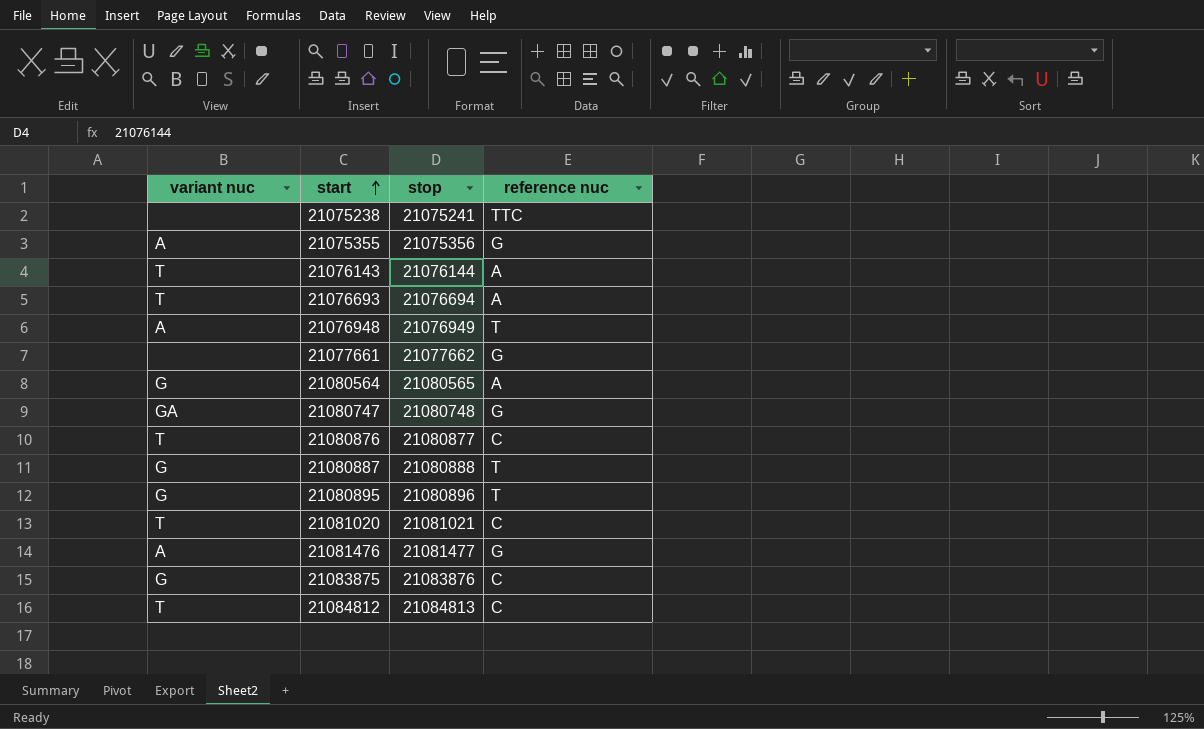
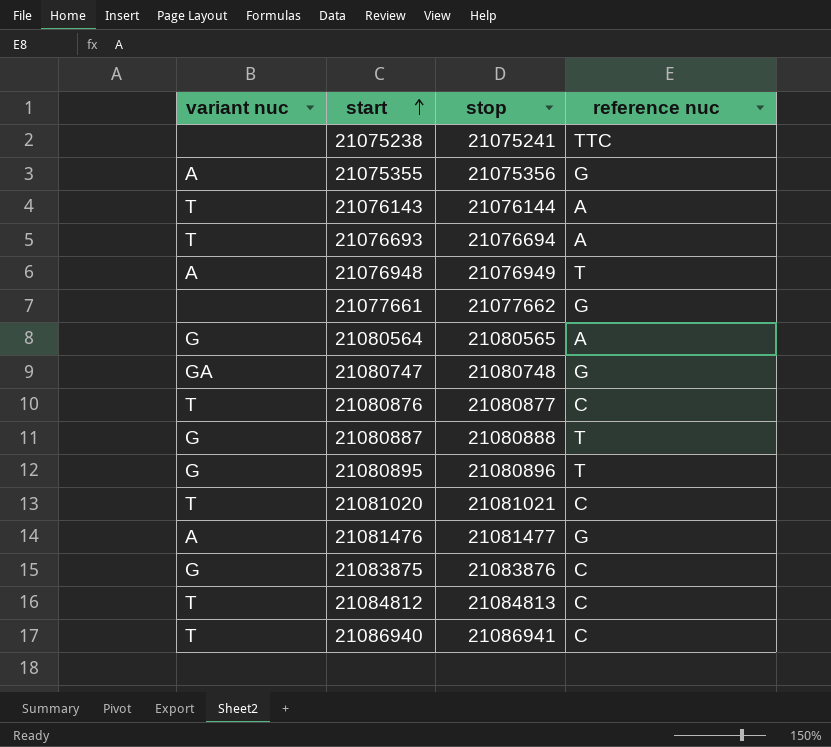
row 21086940: none -> T | 21086941 | C

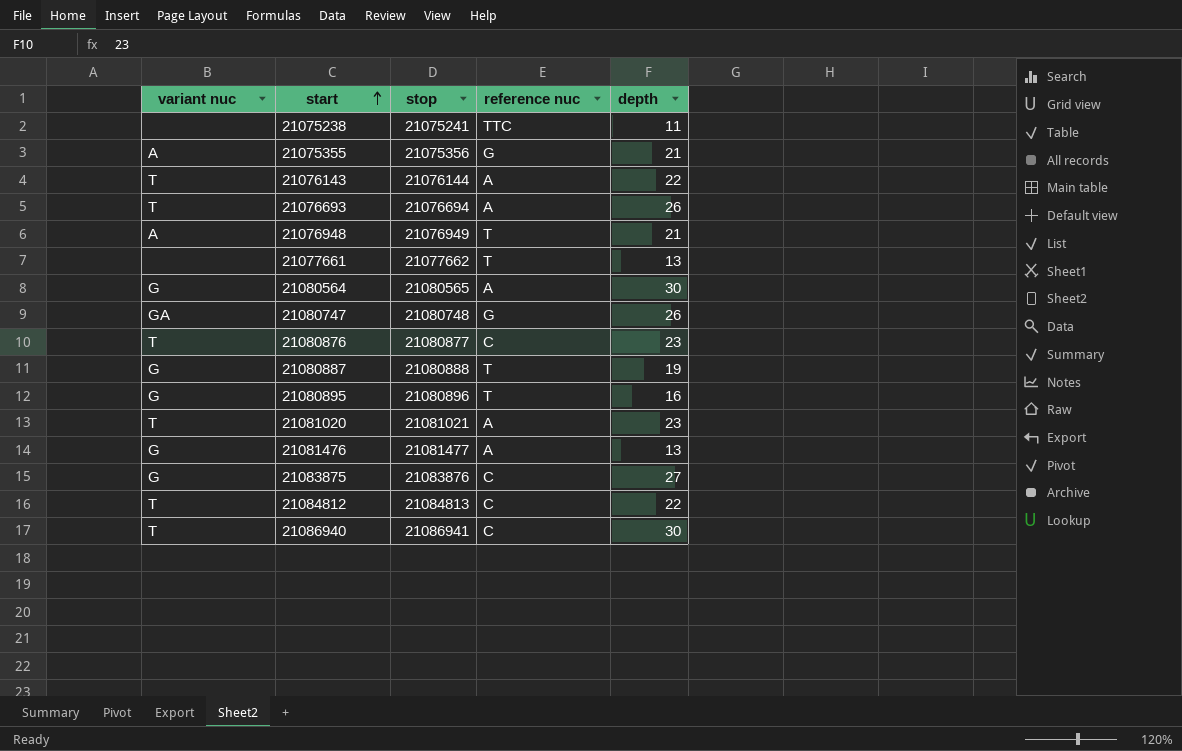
column depth | position: none -> 5
21077661 | reference nuc: G -> T
21081020 | reference nuc: C -> A
21081476 | variant nuc: A -> G
21081476 | reference nuc: G -> A

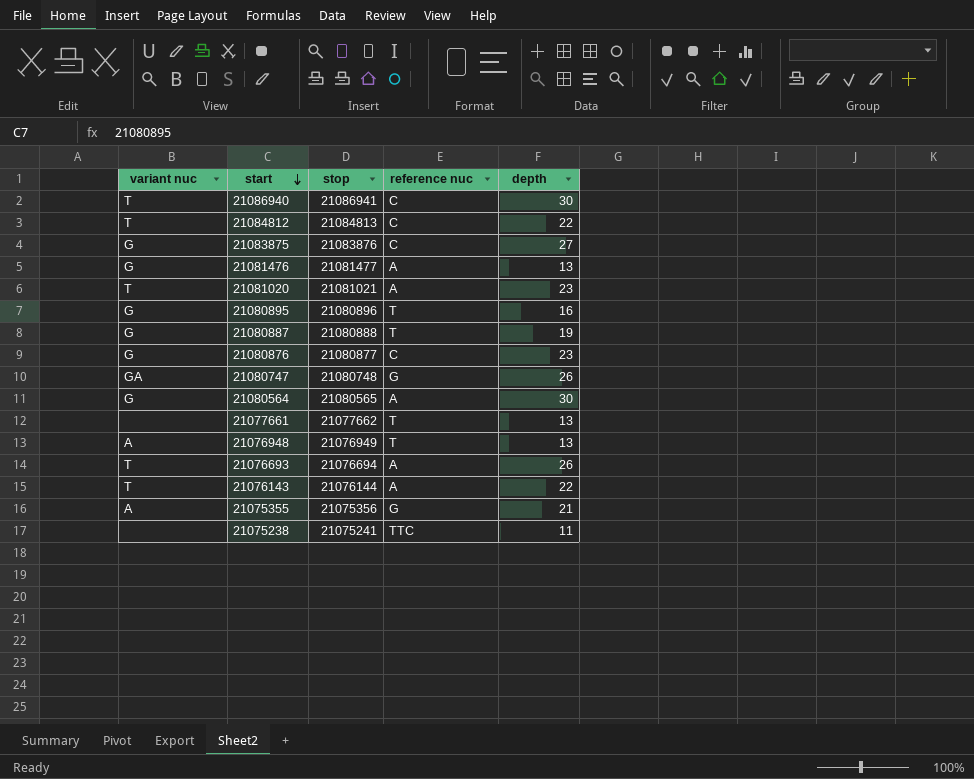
row order: start ascending -> start descending
21080876 | variant nuc: T -> G
21076948 | depth: 21 -> 13

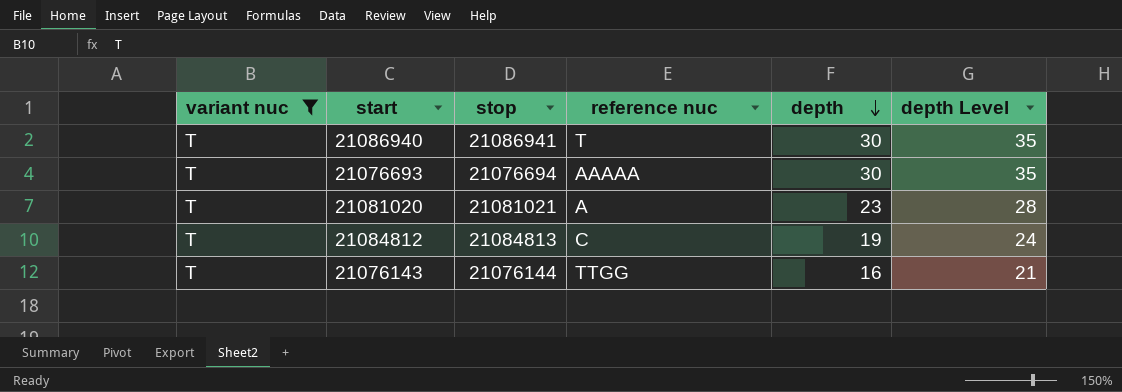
filter: none -> variant nuc = T
row order: start descending -> depth descending
column depth Level | formula: none -> [depth] + 5
21086940 | reference nuc: C -> T
21076693 | reference nuc: A -> AAAAA
21076693 | depth: 26 -> 30
21084812 | depth: 22 -> 19
21076143 | reference nuc: A -> TTGG
21076143 | depth: 22 -> 16

